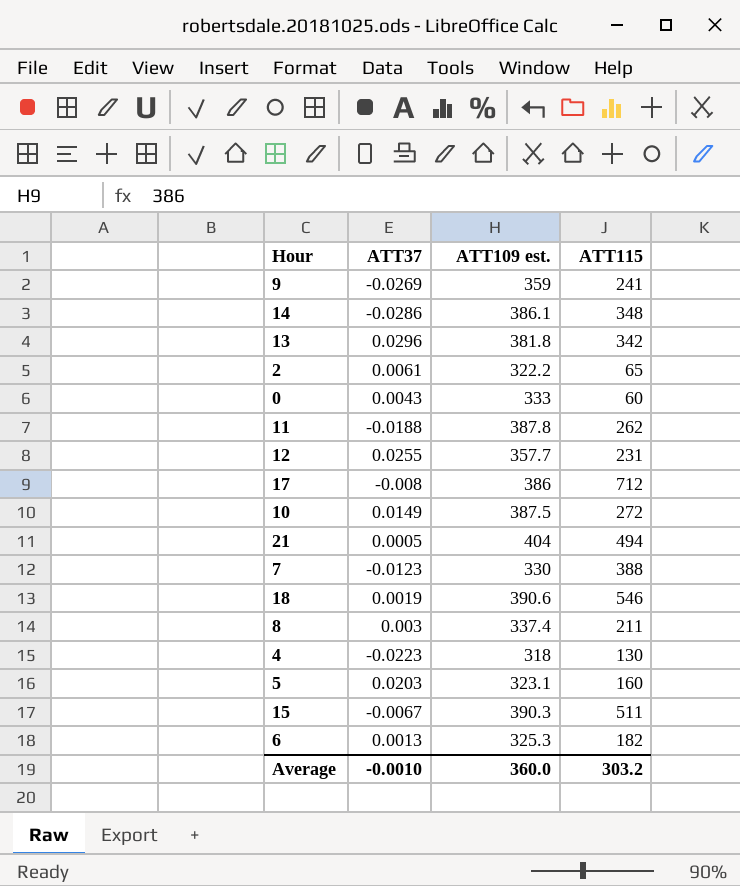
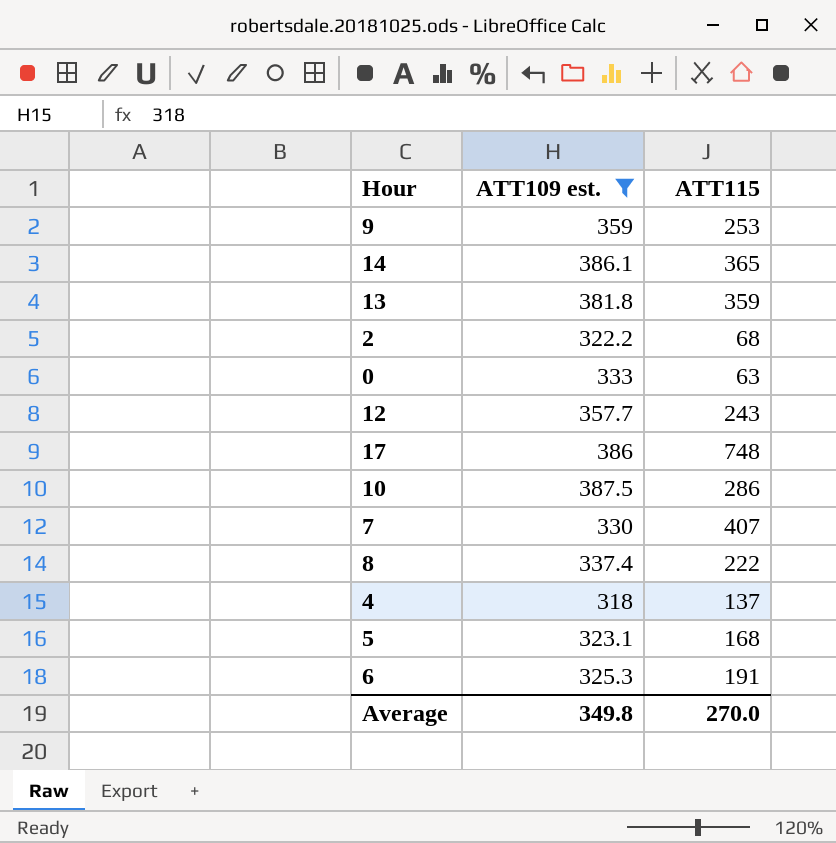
filter: none -> ATT109 est. <= 387.5
column ATT37 | position: 2 -> none
9 | ATT115: 241 -> 253
14 | ATT115: 348 -> 365
13 | ATT115: 342 -> 359
2 | ATT115: 65 -> 68
0 | ATT115: 60 -> 63
12 | ATT115: 231 -> 243
17 | ATT115: 712 -> 748
10 | ATT115: 272 -> 286
7 | ATT115: 388 -> 407
8 | ATT115: 211 -> 222
4 | ATT115: 130 -> 137
5 | ATT115: 160 -> 168
6 | ATT115: 182 -> 191
Average | ATT109 est.: 360.0 -> 349.8
Average | ATT115: 303.2 -> 270.0

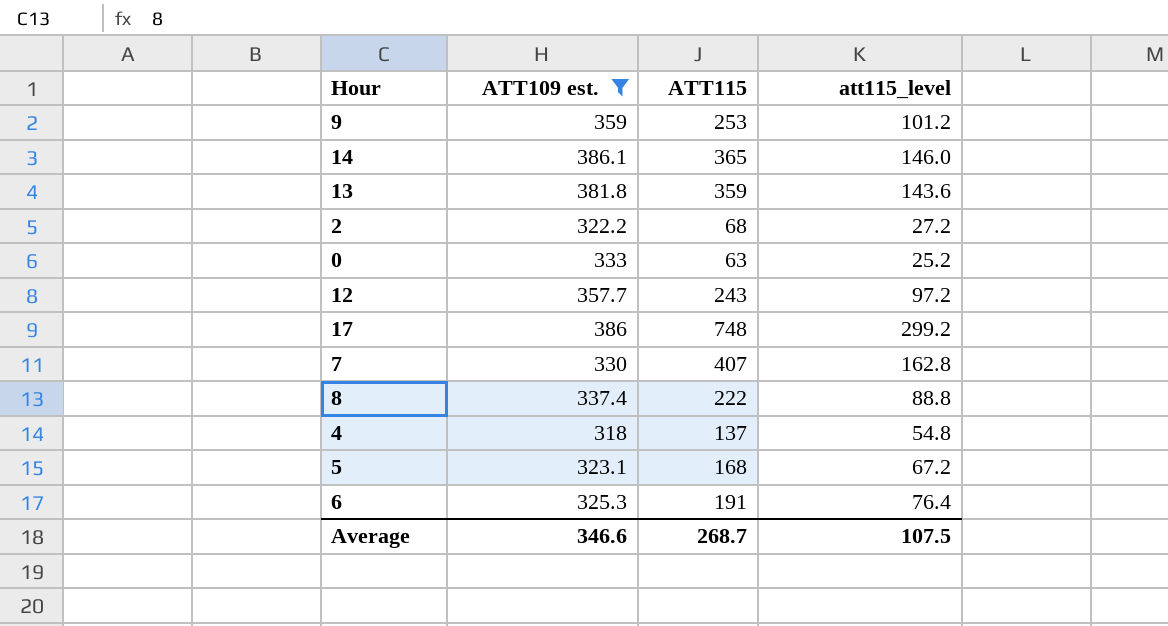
column att115_level | formula: none -> [ATT115] * 0.4
row 10: 387.5 | 286 -> none
Average | ATT109 est.: 349.8 -> 346.6
Average | ATT115: 270.0 -> 268.7

